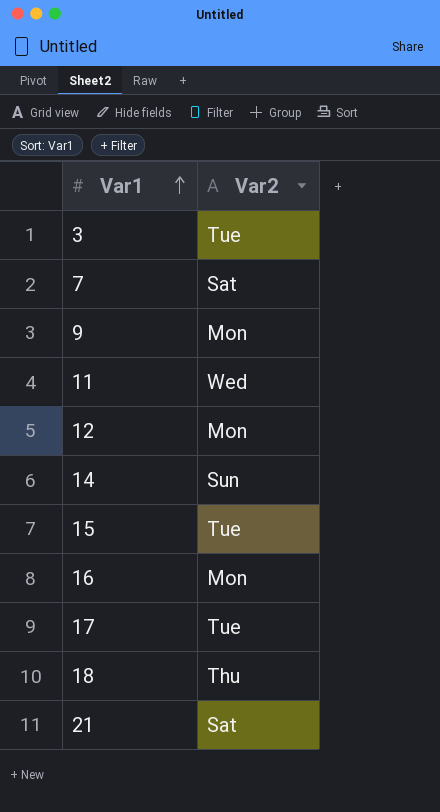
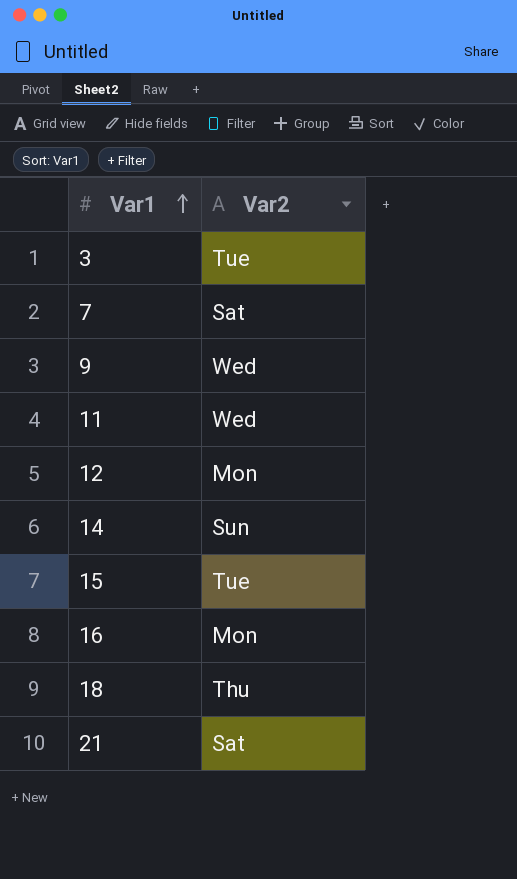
row 17: Tue -> none
9 | Var2: Mon -> Wed

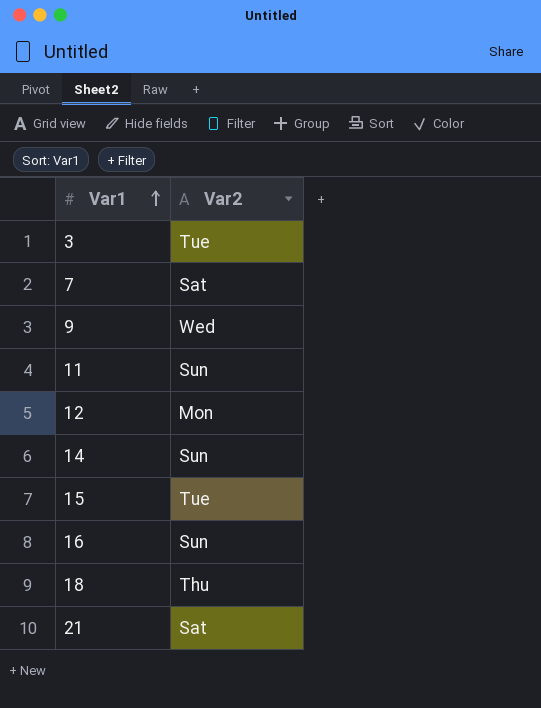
11 | Var2: Wed -> Sun
16 | Var2: Mon -> Sun

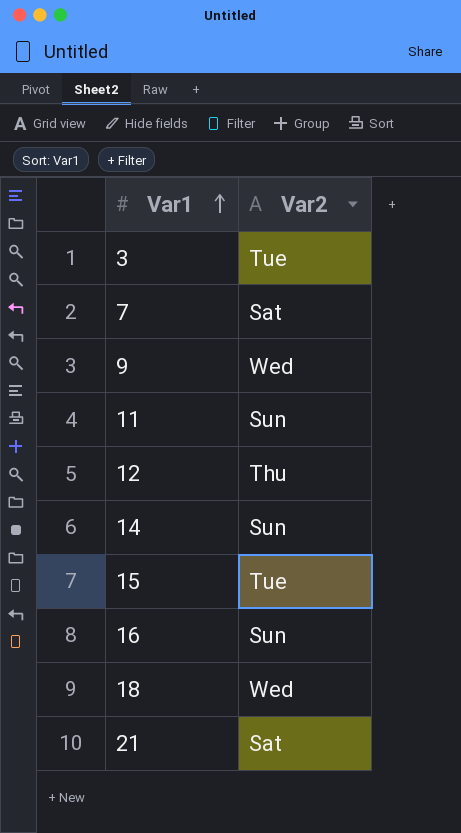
12 | Var2: Mon -> Thu
18 | Var2: Thu -> Wed

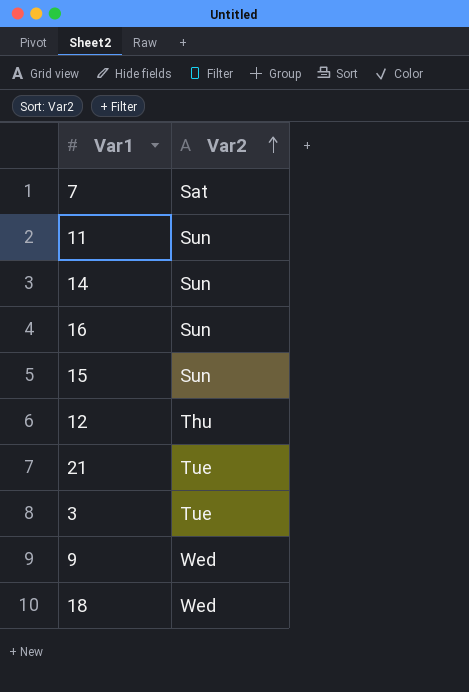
row order: Var1 ascending -> Var2 ascending
15 | Var2: Tue -> Sun
21 | Var2: Sat -> Tue

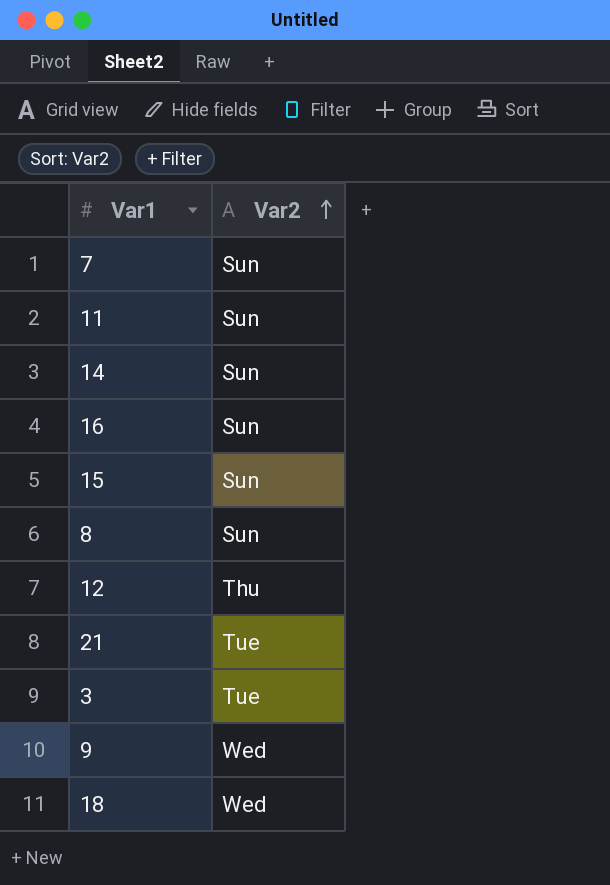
7 | Var2: Sat -> Sun
row 8: none -> Sun

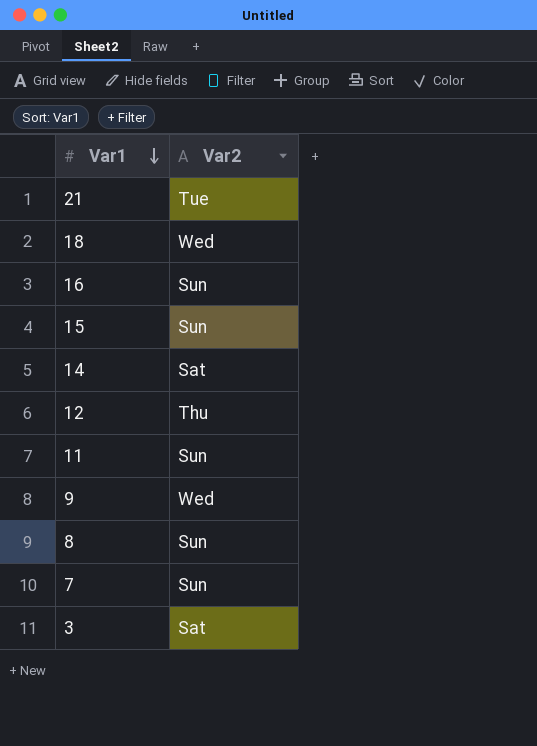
row order: Var2 ascending -> Var1 descending
14 | Var2: Sun -> Sat
3 | Var2: Tue -> Sat

